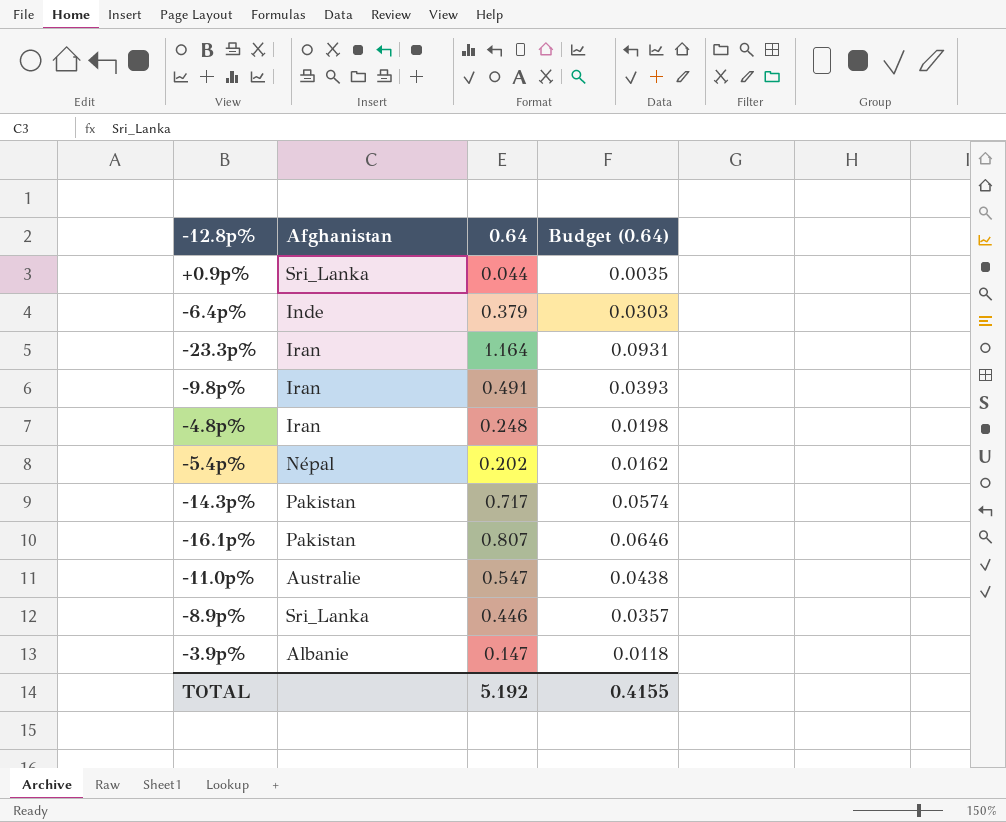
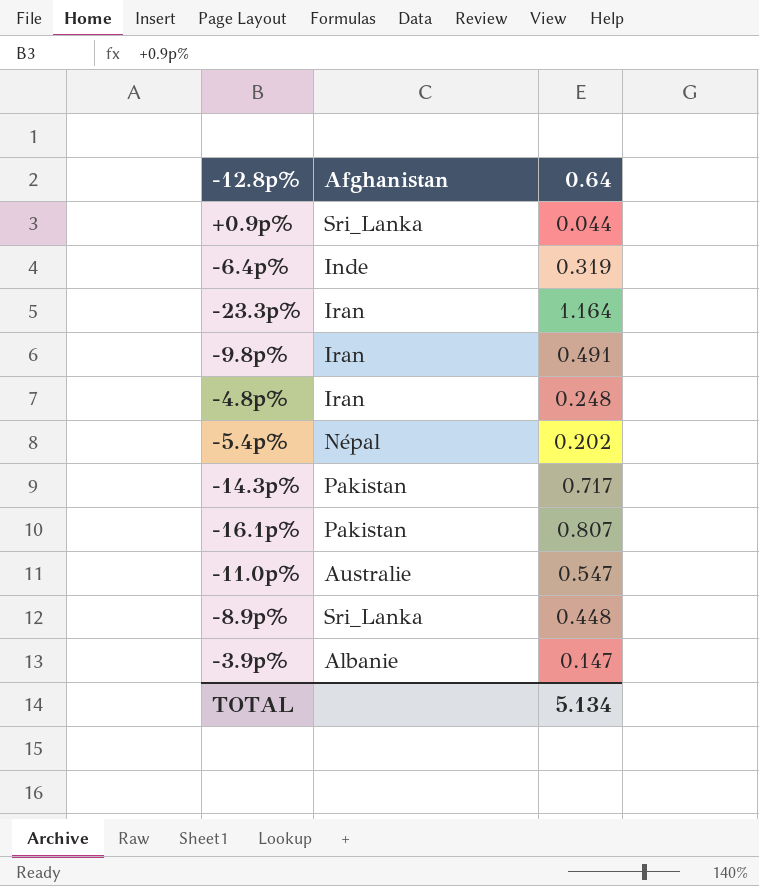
column Budget (0.64) | formula: [0.64] * 0.08 -> none
-6.4p% | 0.64: 0.379 -> 0.319
-8.9p% | 0.64: 0.446 -> 0.448
TOTAL | 0.64: 5.192 -> 5.134

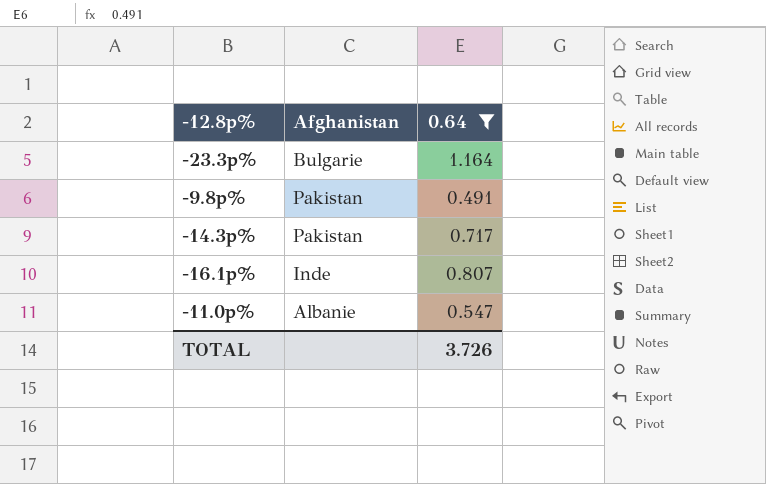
filter: none -> 0.64 >= 0.491
-23.3p% | Afghanistan: Iran -> Bulgarie
-9.8p% | Afghanistan: Iran -> Pakistan
-16.1p% | Afghanistan: Pakistan -> Inde
-11.0p% | Afghanistan: Australie -> Albanie
TOTAL | 0.64: 5.134 -> 3.726

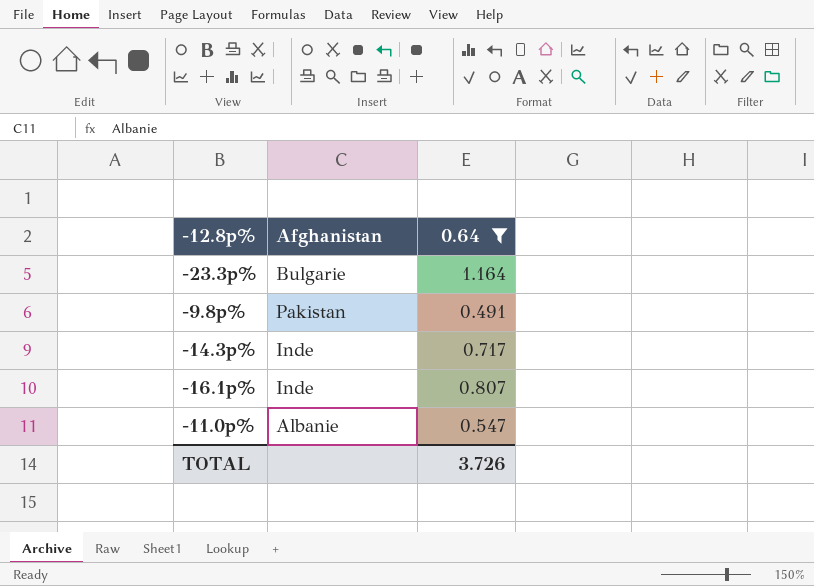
-14.3p% | Afghanistan: Pakistan -> Inde

